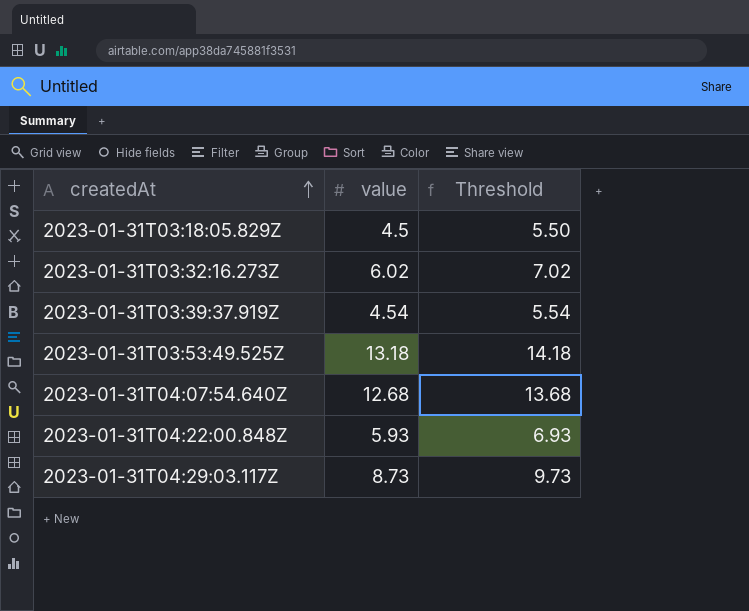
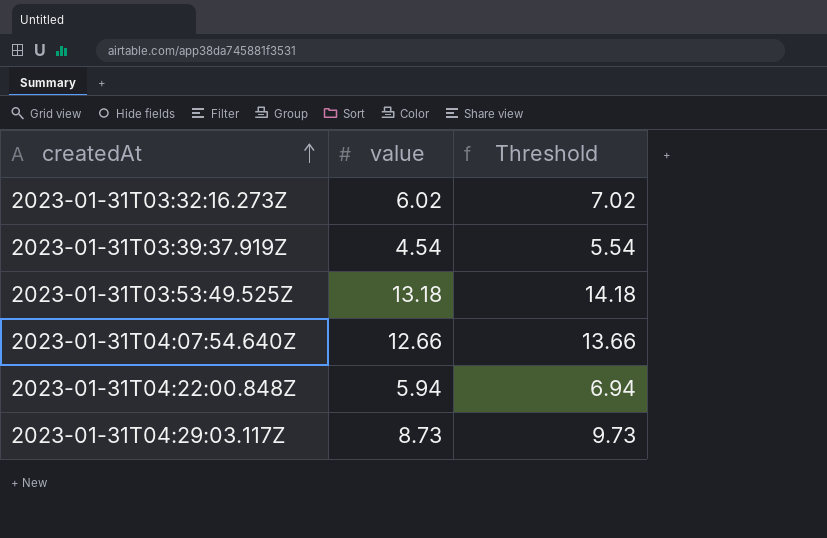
row 2023-01-31T03:18:05.829Z: 4.5 | 5.50 -> none
2023-01-31T04:07:54.640Z | value: 12.68 -> 12.66
2023-01-31T04:07:54.640Z | Threshold: 13.68 -> 13.66
2023-01-31T04:22:00.848Z | value: 5.93 -> 5.94
2023-01-31T04:22:00.848Z | Threshold: 6.93 -> 6.94

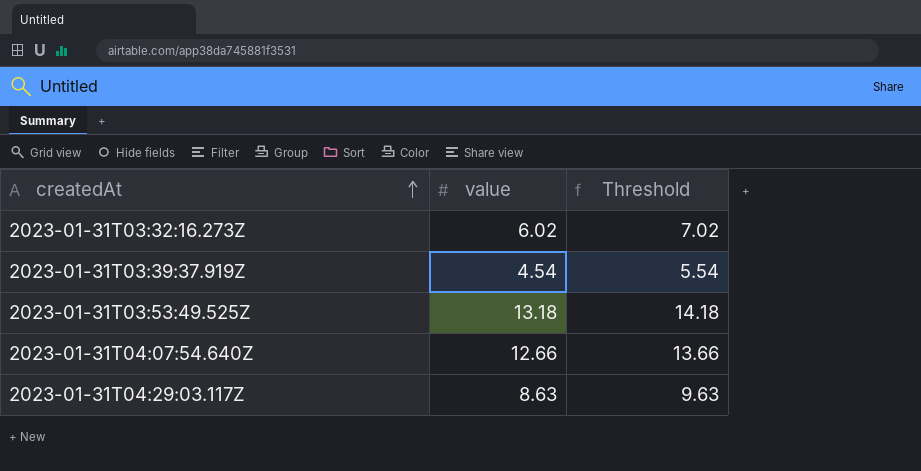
row 2023-01-31T04:22:00.848Z: 5.94 | 6.94 -> none
2023-01-31T04:29:03.117Z | value: 8.73 -> 8.63
2023-01-31T04:29:03.117Z | Threshold: 9.73 -> 9.63

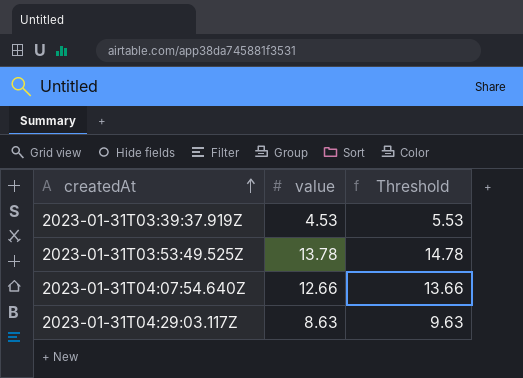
row 2023-01-31T03:32:16.273Z: 6.02 | 7.02 -> none
2023-01-31T03:39:37.919Z | value: 4.54 -> 4.53
2023-01-31T03:39:37.919Z | Threshold: 5.54 -> 5.53
2023-01-31T03:53:49.525Z | value: 13.18 -> 13.78
2023-01-31T03:53:49.525Z | Threshold: 14.18 -> 14.78

